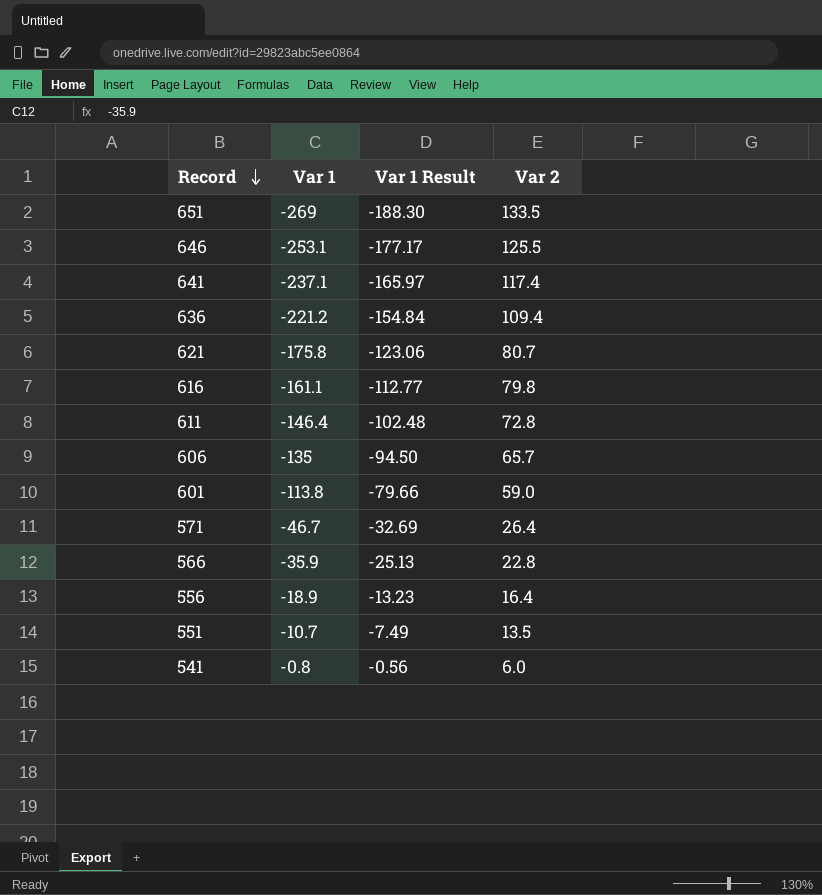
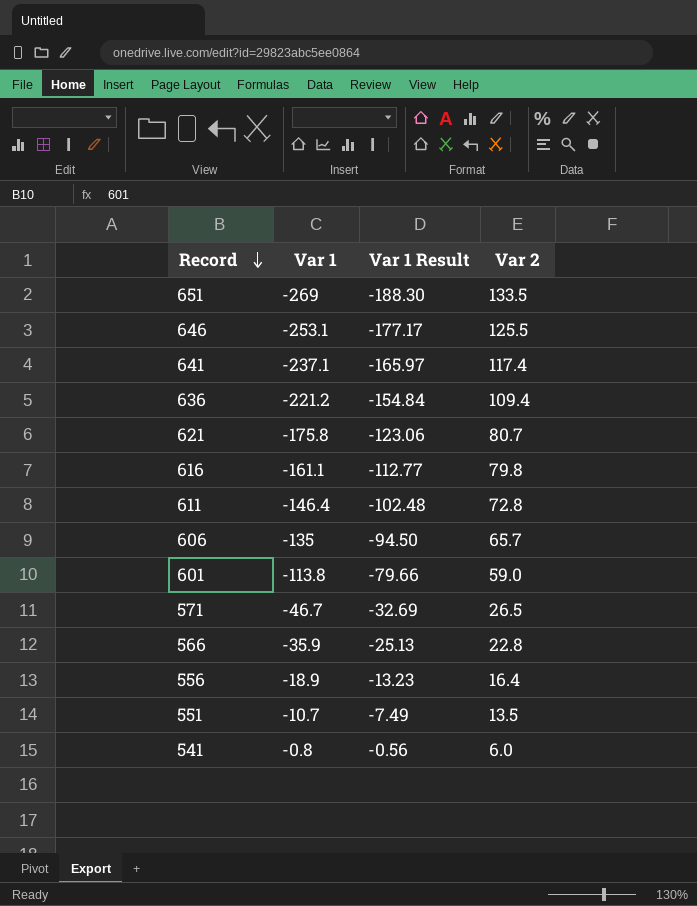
571 | Var 2: 26.4 -> 26.5

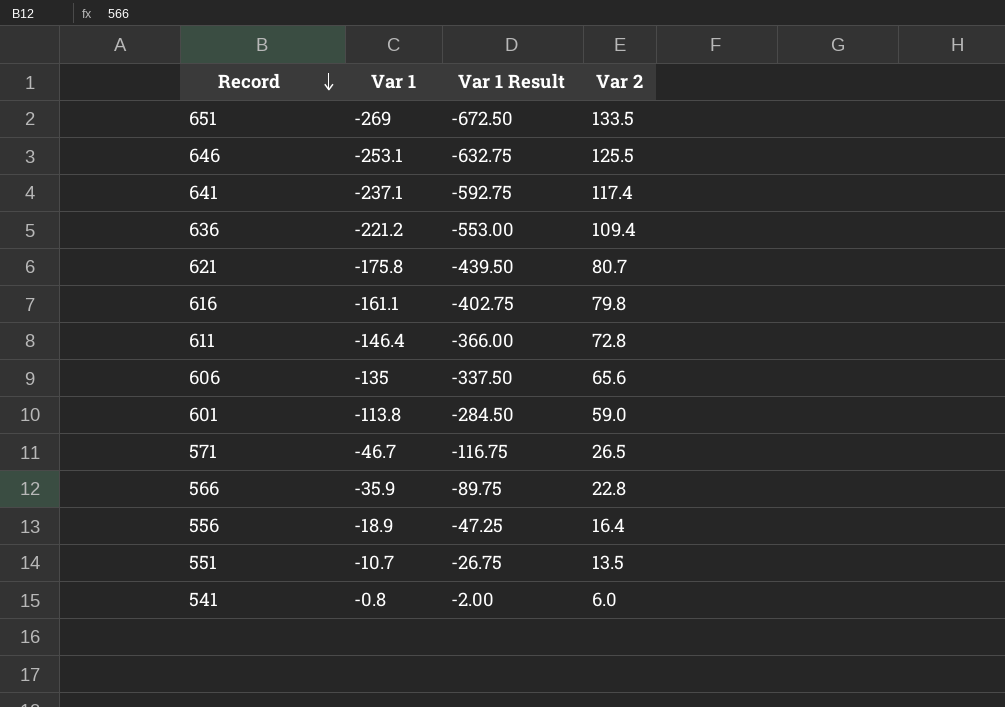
column Var 1 Result | formula: [Var 1] * 0.7 -> [Var 1] * 2.5
606 | Var 2: 65.7 -> 65.6

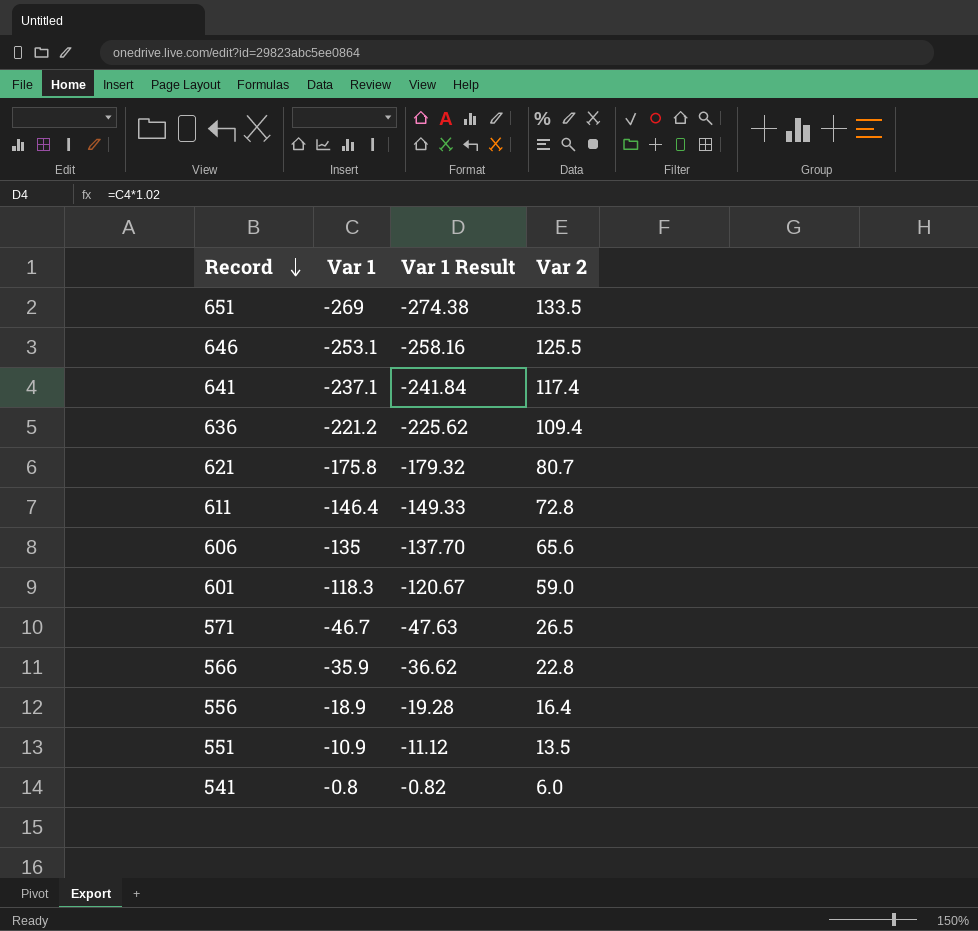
column Var 1 Result | formula: [Var 1] * 2.5 -> [Var 1] * 1.02
row 616: -161.1 | -402.75 | 79.8 -> none
601 | Var 1: -113.8 -> -118.3
551 | Var 1: -10.7 -> -10.9

